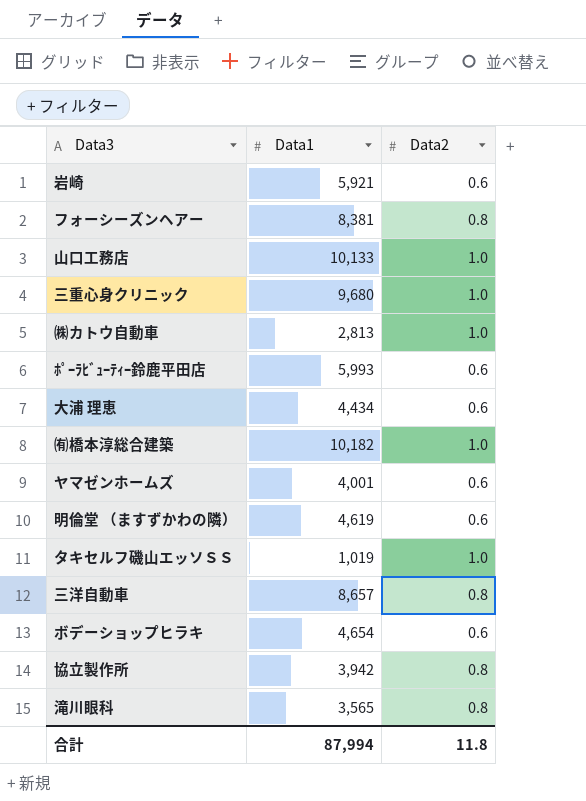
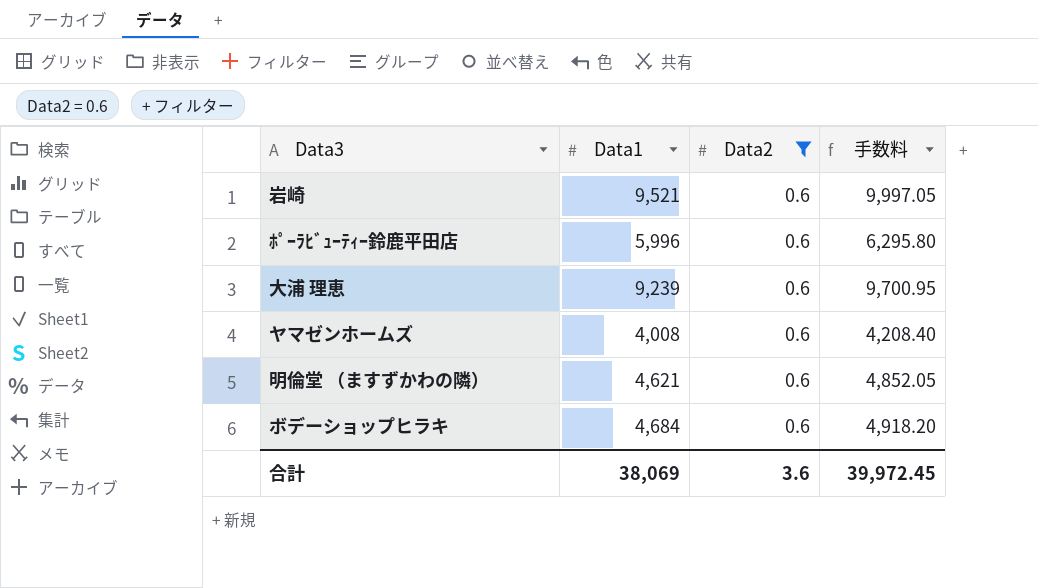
filter: none -> Data2 = 0.6
column 手数料 | formula: none -> [Data1] * 1.05
岩崎 | Data1: 5,921 -> 9,521
ﾎﾟｰﾗﾋﾞｭｰﾃｨｰ鈴鹿平田店 | Data1: 5,993 -> 5,996
大浦 理恵 | Data1: 4,434 -> 9,239
ヤマゼンホームズ | Data1: 4,001 -> 4,008
明倫堂 （ますずかわの隣） | Data1: 4,619 -> 4,621
ボデーショップヒラキ | Data1: 4,654 -> 4,684
合計 | Data1: 87,994 -> 38,069
合計 | Data2: 11.8 -> 3.6

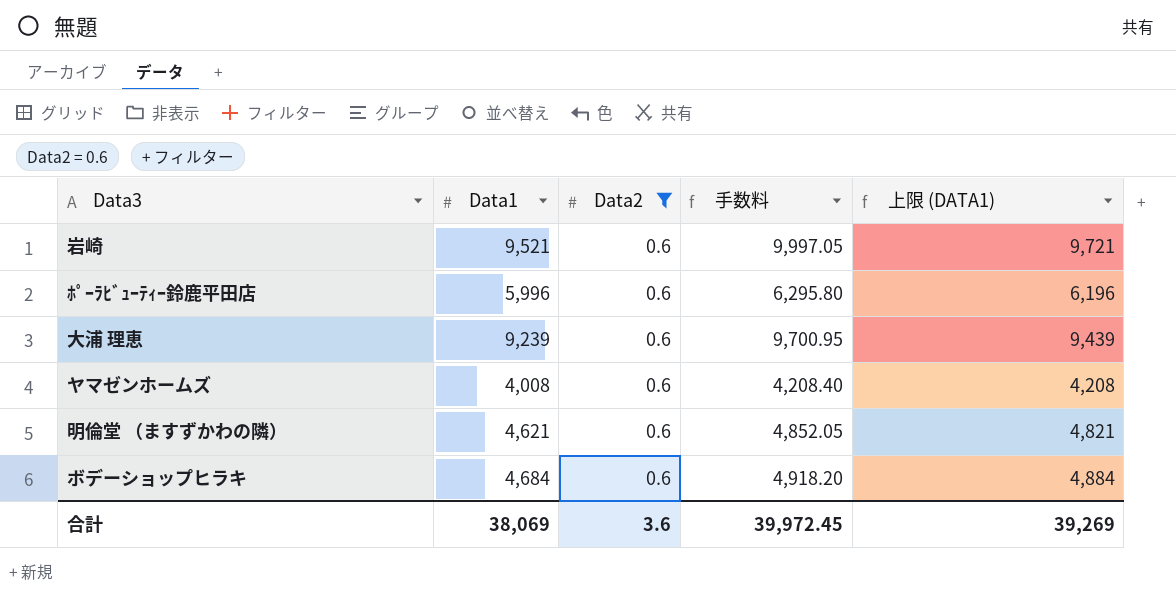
column 上限 (DATA1) | formula: none -> [Data1] + 200

